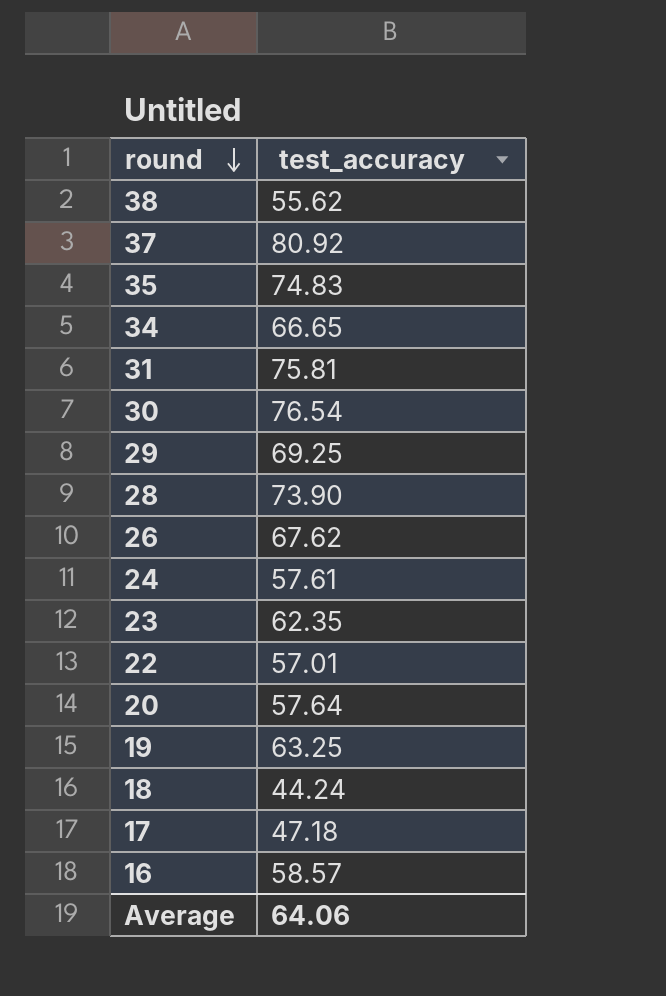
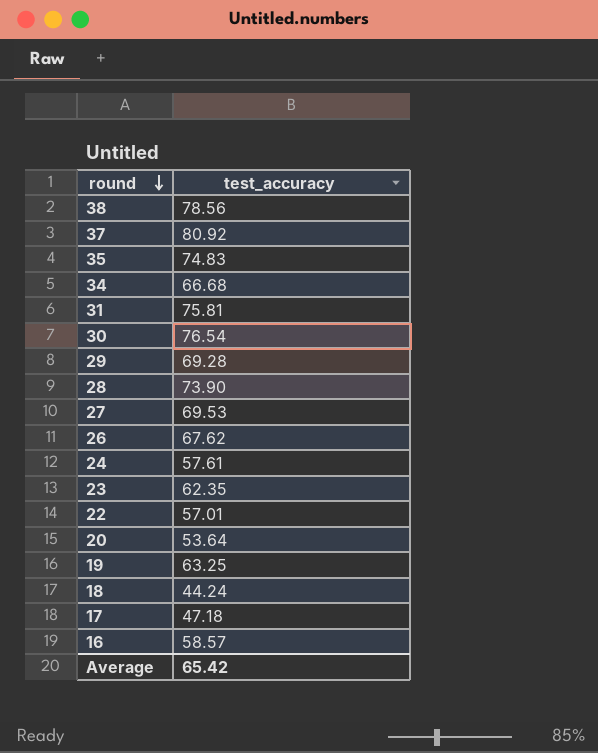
38 | test_accuracy: 55.62 -> 78.56
34 | test_accuracy: 66.65 -> 66.68
29 | test_accuracy: 69.25 -> 69.28
row 27: none -> 69.53
20 | test_accuracy: 57.64 -> 53.64
Average | test_accuracy: 64.06 -> 65.42

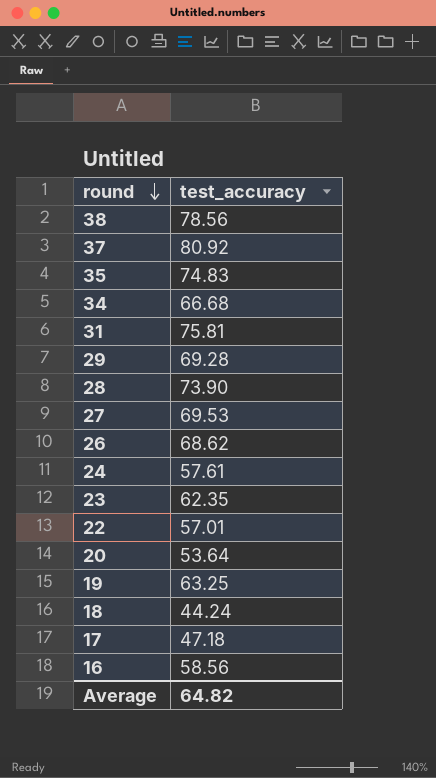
row 30: 76.54 -> none
26 | test_accuracy: 67.62 -> 68.62
16 | test_accuracy: 58.57 -> 58.56
Average | test_accuracy: 65.42 -> 64.82

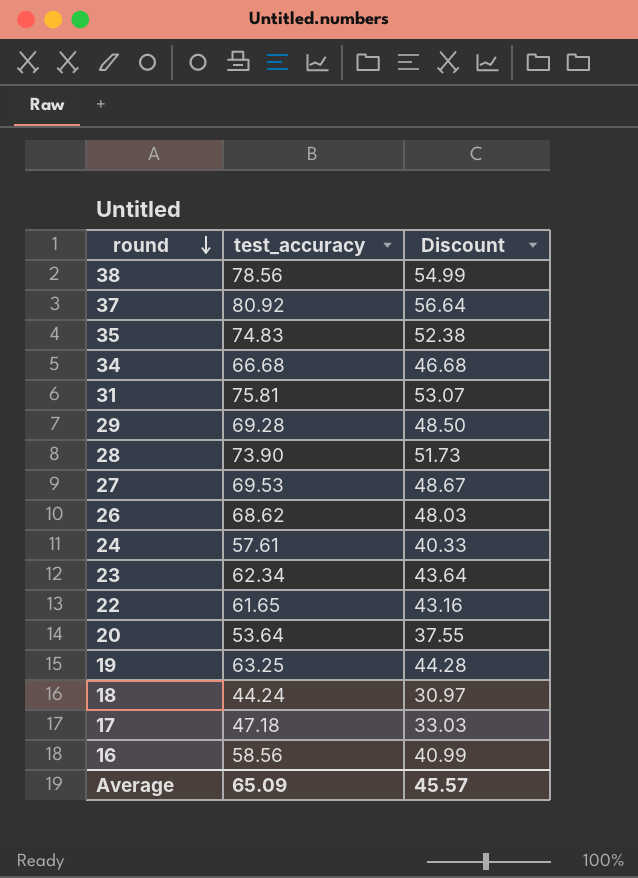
column Discount | formula: none -> [test_accuracy] * 0.7
23 | test_accuracy: 62.35 -> 62.34
22 | test_accuracy: 57.01 -> 61.65
Average | test_accuracy: 64.82 -> 65.09

